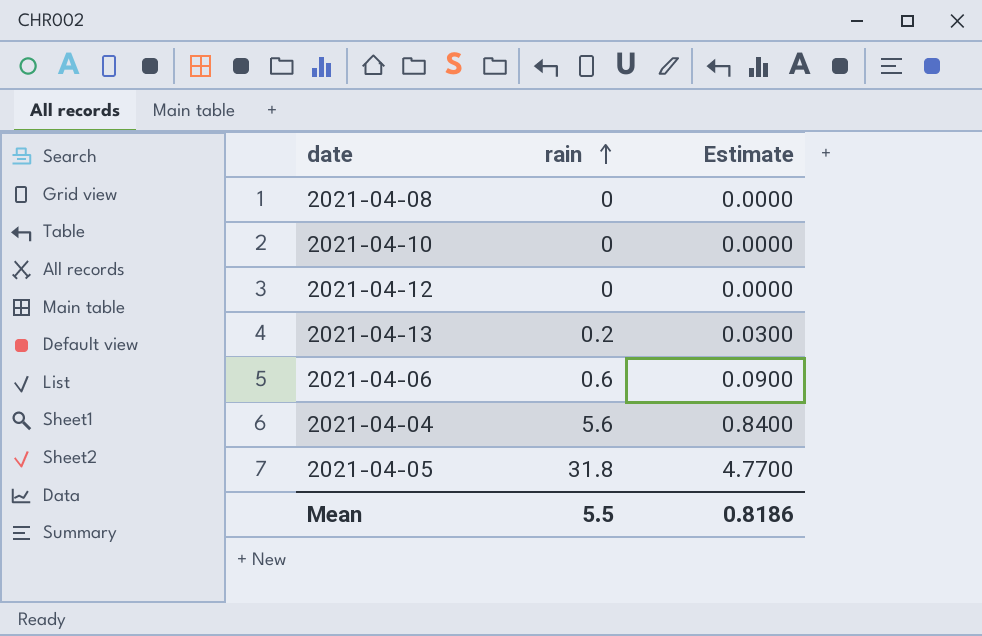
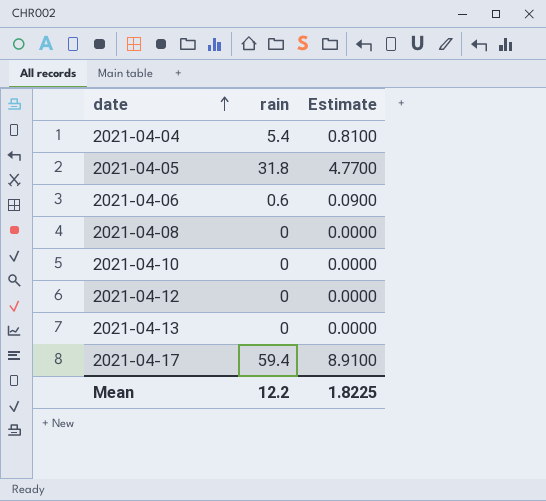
row order: rain ascending -> date ascending
2021-04-04 | rain: 5.6 -> 5.4
2021-04-04 | Estimate: 0.8400 -> 0.8100
2021-04-13 | rain: 0.2 -> 0
2021-04-13 | Estimate: 0.0300 -> 0.0000
row 2021-04-17: none -> 59.4 | 8.9100
Mean | rain: 5.5 -> 12.2
Mean | Estimate: 0.8186 -> 1.8225

